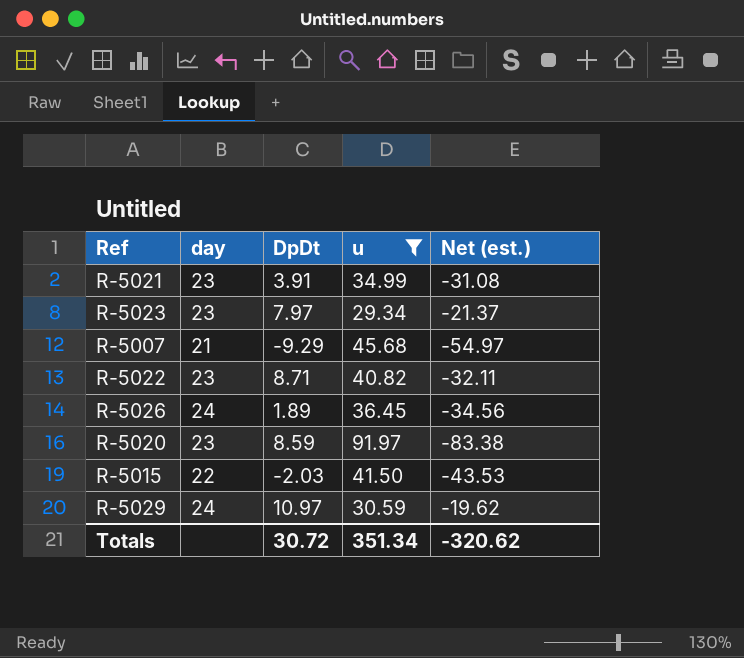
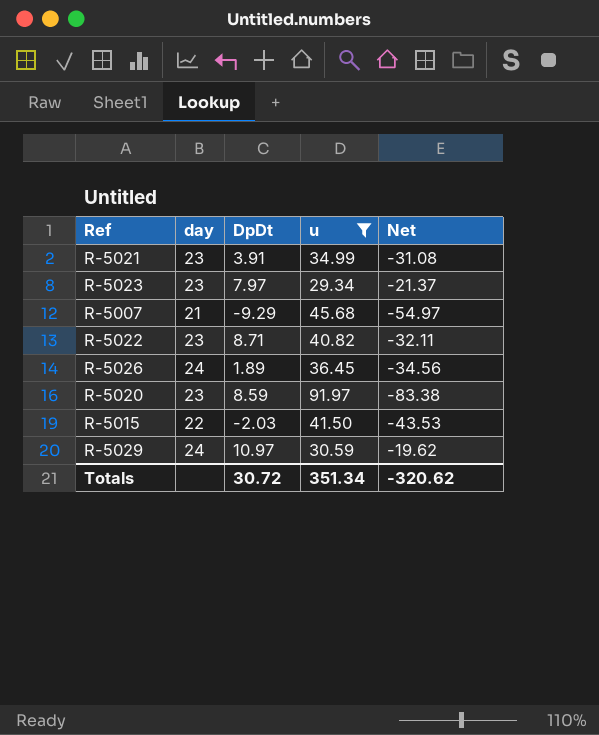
column name: Net (est.) -> Net

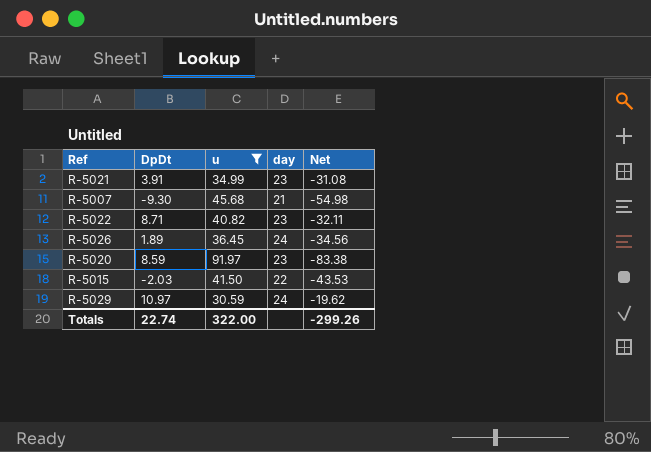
column day | position: 2 -> 4
row R-5023: 23 | 7.97 | 29.34 | -21.37 -> none
R-5007 | DpDt: -9.29 -> -9.30
R-5007 | Net: -54.97 -> -54.98
Totals | DpDt: 30.72 -> 22.74
Totals | u: 351.34 -> 322.00
Totals | Net: -320.62 -> -299.26

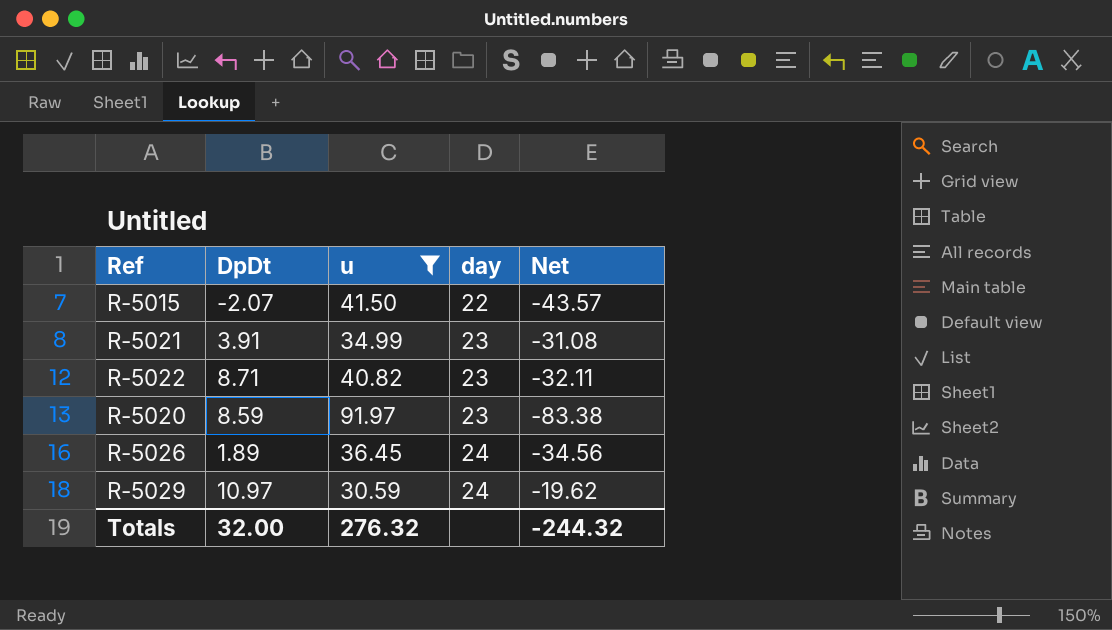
row order: none -> day ascending
row R-5007: -9.30 | 45.68 | 21 | -54.98 -> none
R-5015 | DpDt: -2.03 -> -2.07
R-5015 | Net: -43.53 -> -43.57
Totals | DpDt: 22.74 -> 32.00
Totals | u: 322.00 -> 276.32
Totals | Net: -299.26 -> -244.32

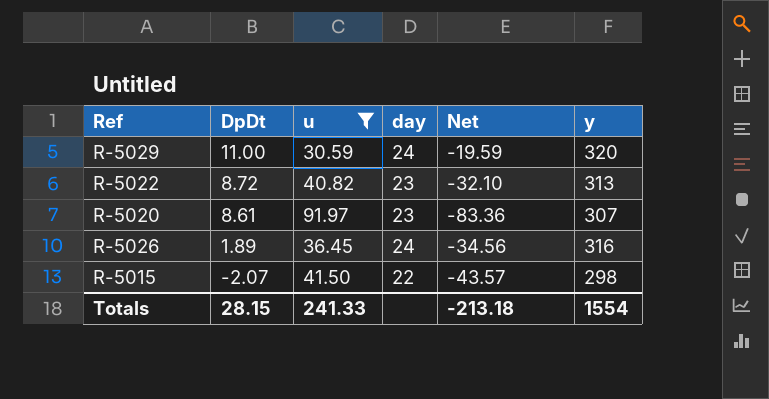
row order: day ascending -> DpDt descending
column y | position: none -> 6
row R-5021: 3.91 | 34.99 | 23 | -31.08 -> none
R-5029 | DpDt: 10.97 -> 11.00
R-5029 | Net: -19.62 -> -19.59
R-5022 | DpDt: 8.71 -> 8.72
R-5022 | Net: -32.11 -> -32.10
R-5020 | DpDt: 8.59 -> 8.61
R-5020 | Net: -83.38 -> -83.36
Totals | DpDt: 32.00 -> 28.15
Totals | u: 276.32 -> 241.33
Totals | Net: -244.32 -> -213.18

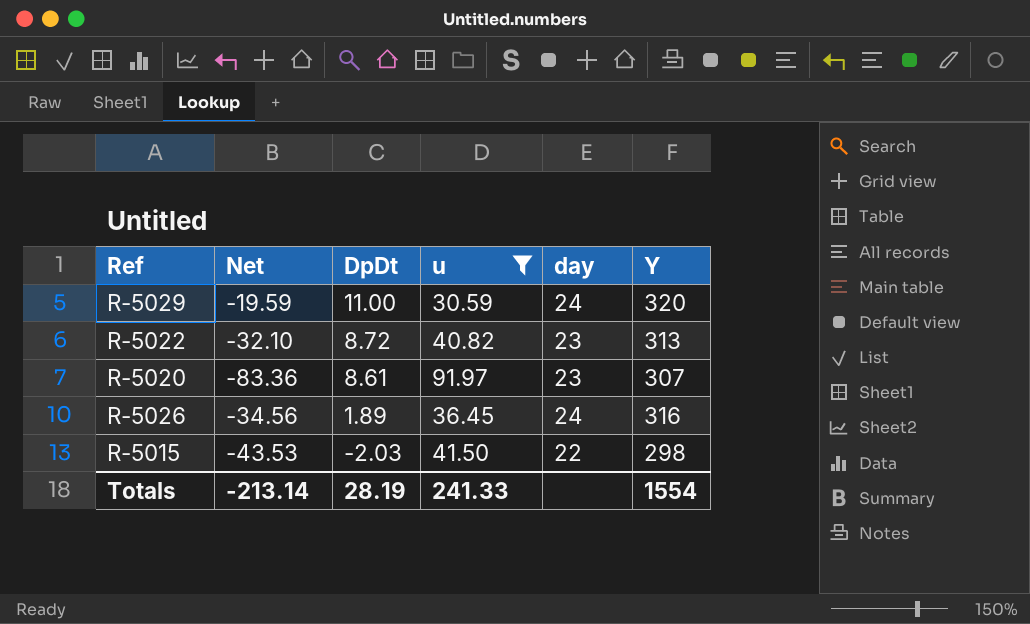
column Net | position: 5 -> 2
column name: y -> Y
R-5015 | Net: -43.57 -> -43.53
R-5015 | DpDt: -2.07 -> -2.03
Totals | Net: -213.18 -> -213.14
Totals | DpDt: 28.15 -> 28.19

